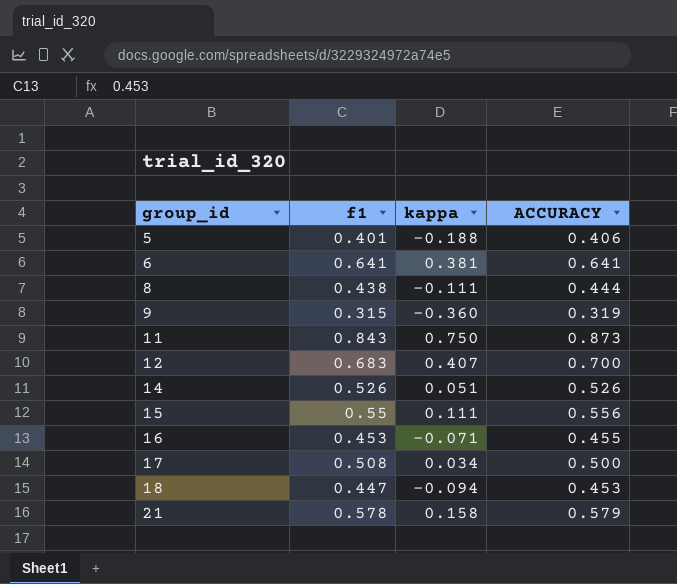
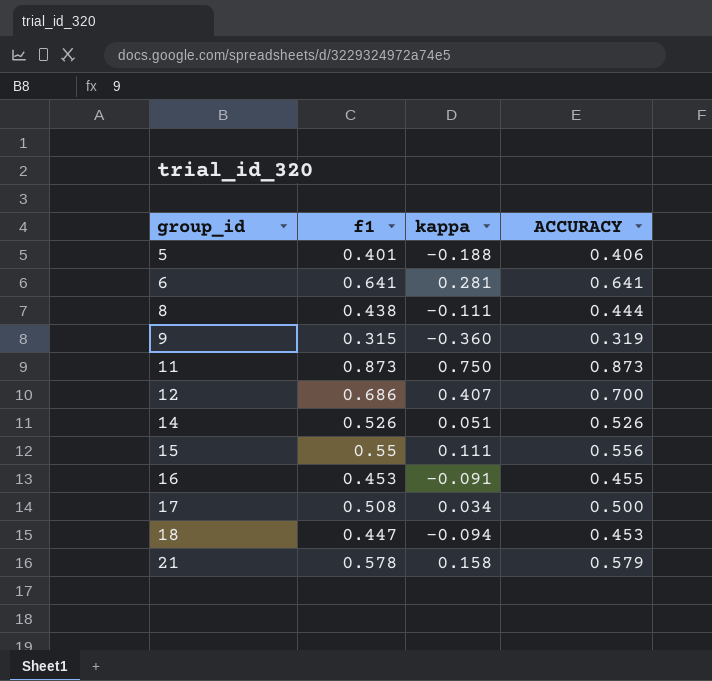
6 | kappa: 0.381 -> 0.281
11 | f1: 0.843 -> 0.873
12 | f1: 0.683 -> 0.686
16 | kappa: -0.071 -> -0.091

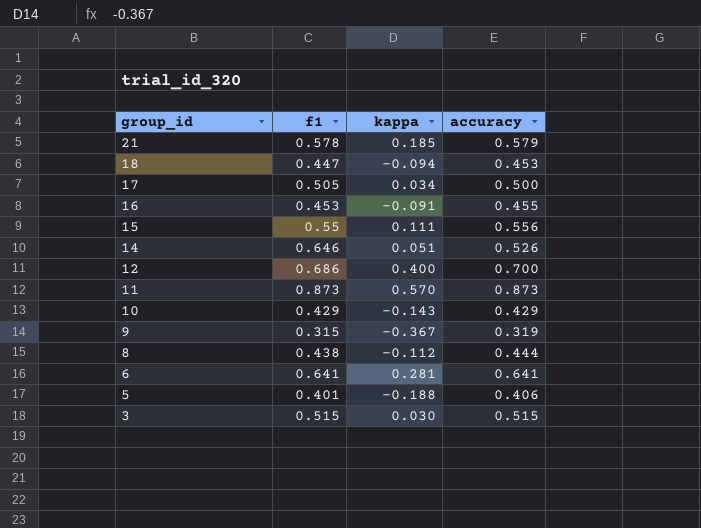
row order: group_id ascending -> group_id descending
column name: ACCURACY -> accuracy
21 | kappa: 0.158 -> 0.185
17 | f1: 0.508 -> 0.505
14 | f1: 0.526 -> 0.646
12 | kappa: 0.407 -> 0.400
11 | kappa: 0.750 -> 0.570
row 10: none -> 0.429 | -0.143 | 0.429
9 | kappa: -0.360 -> -0.367
8 | kappa: -0.111 -> -0.112
row 3: none -> 0.515 | 0.030 | 0.515

